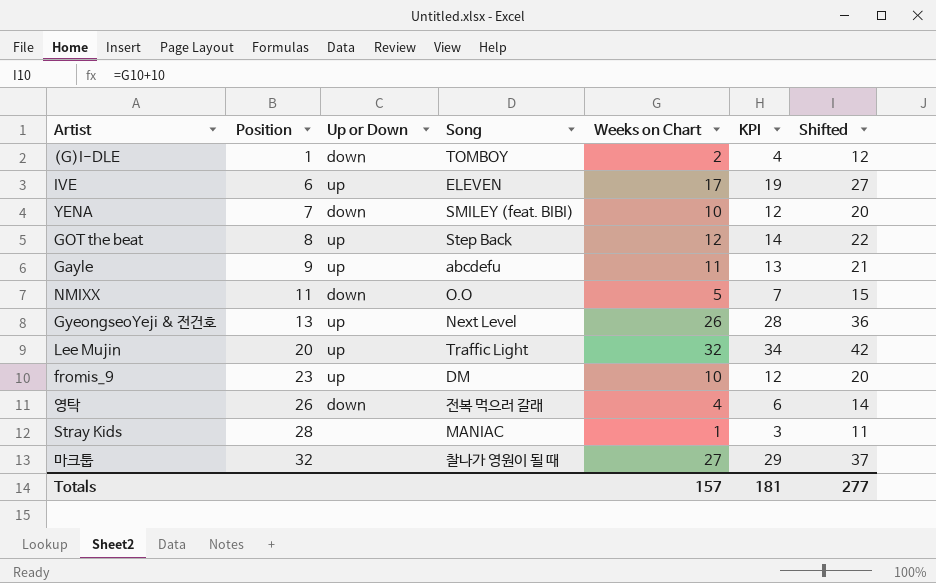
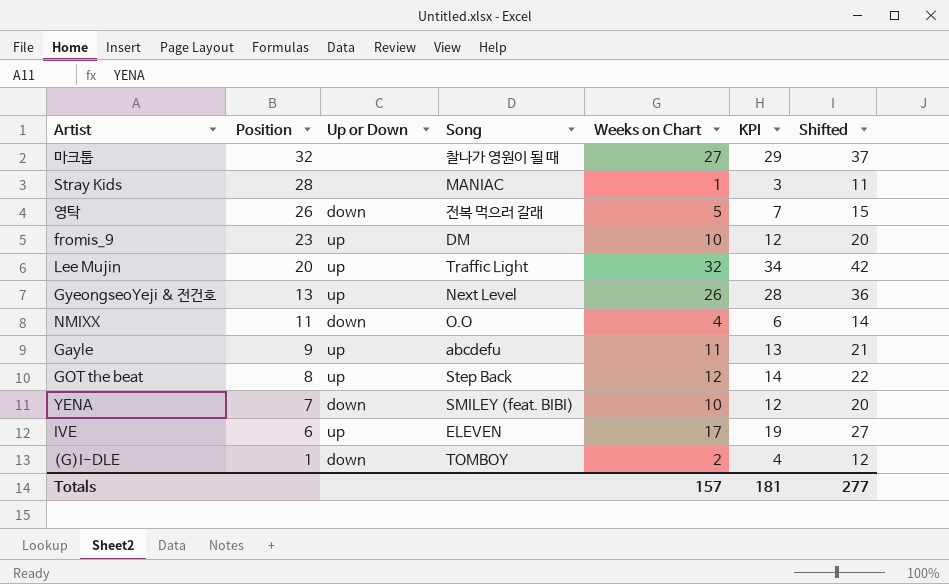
row order: Position ascending -> Position descending
영탁 | Weeks on Chart: 4 -> 5
영탁 | KPI: 6 -> 7
영탁 | Shifted: 14 -> 15
NMIXX | Weeks on Chart: 5 -> 4
NMIXX | KPI: 7 -> 6
NMIXX | Shifted: 15 -> 14

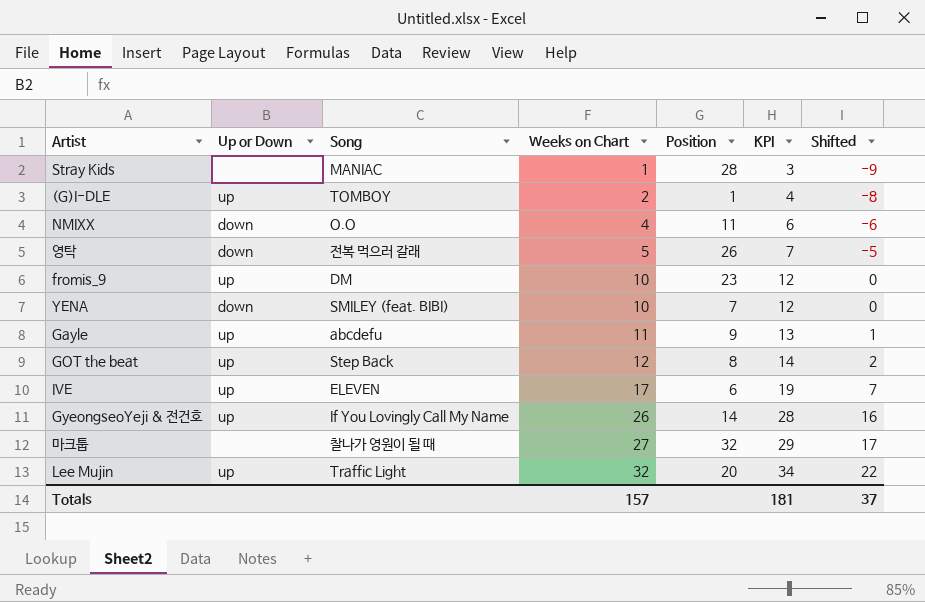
row order: Position descending -> Weeks on Chart ascending
column Position | position: 2 -> 5
column Shifted | formula: [Weeks on Chart] + 10 -> [Weeks on Chart] - 10
(G)I-DLE | Up or Down: down -> up
GyeongseoYeji & 전건호 | Song: Next Level -> If You Lovingly Call My Name
GyeongseoYeji & 전건호 | Position: 13 -> 14
Totals | Shifted: 277 -> 37

